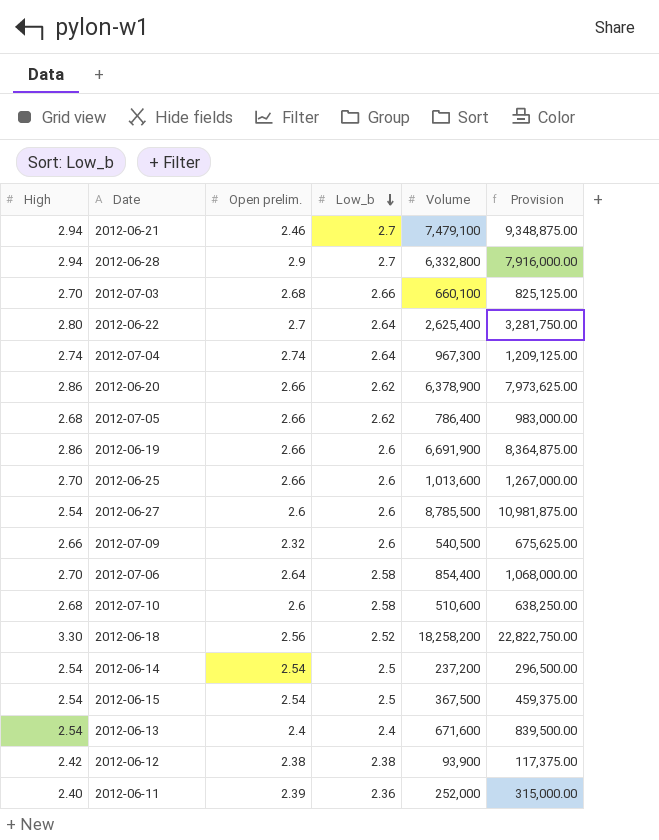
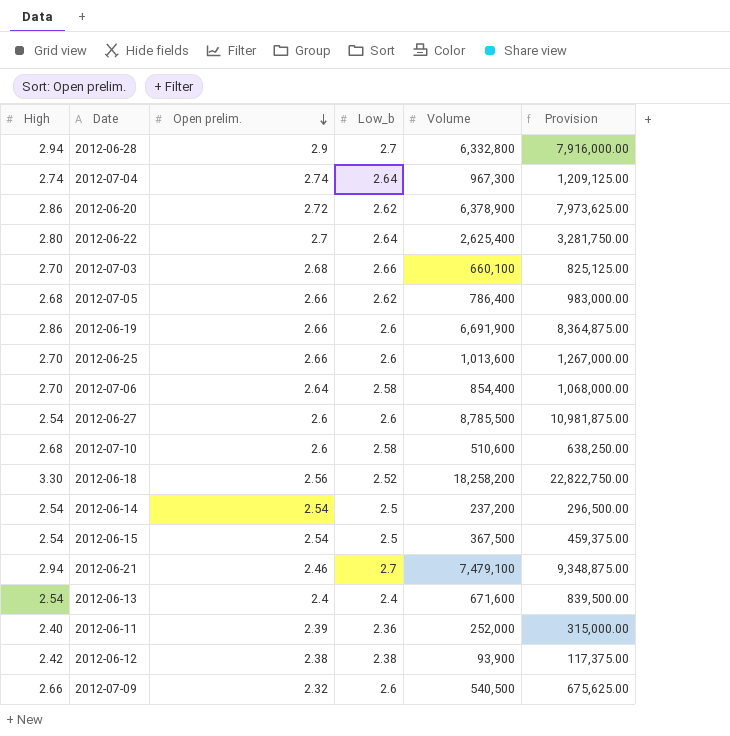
row order: Low_b descending -> Open prelim. descending
2012-06-20 | Open prelim.: 2.66 -> 2.72

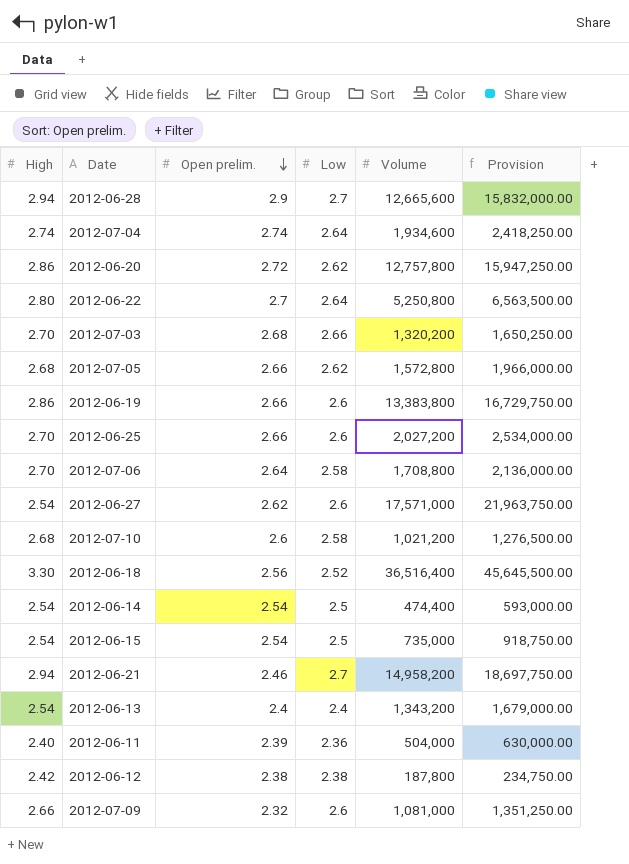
column name: Low_b -> Low
2012-06-28 | Volume: 6,332,800 -> 12,665,600
2012-06-28 | Provision: 7,916,000.00 -> 15,832,000.00
2012-07-04 | Volume: 967,300 -> 1,934,600
2012-07-04 | Provision: 1,209,125.00 -> 2,418,250.00
2012-06-20 | Volume: 6,378,900 -> 12,757,800
2012-06-20 | Provision: 7,973,625.00 -> 15,947,250.00
2012-06-22 | Volume: 2,625,400 -> 5,250,800
2012-06-22 | Provision: 3,281,750.00 -> 6,563,500.00
2012-07-03 | Volume: 660,100 -> 1,320,200
2012-07-03 | Provision: 825,125.00 -> 1,650,250.00
2012-07-05 | Volume: 786,400 -> 1,572,800
2012-07-05 | Provision: 983,000.00 -> 1,966,000.00
2012-06-19 | Volume: 6,691,900 -> 13,383,800
2012-06-19 | Provision: 8,364,875.00 -> 16,729,750.00
2012-06-25 | Volume: 1,013,600 -> 2,027,200
2012-06-25 | Provision: 1,267,000.00 -> 2,534,000.00
2012-07-06 | Volume: 854,400 -> 1,708,800
2012-07-06 | Provision: 1,068,000.00 -> 2,136,000.00
2012-06-27 | Open prelim.: 2.6 -> 2.62
2012-06-27 | Volume: 8,785,500 -> 17,571,000
2012-06-27 | Provision: 10,981,875.00 -> 21,963,750.00
2012-07-10 | Volume: 510,600 -> 1,021,200
2012-07-10 | Provision: 638,250.00 -> 1,276,500.00
2012-06-18 | Volume: 18,258,200 -> 36,516,400
2012-06-18 | Provision: 22,822,750.00 -> 45,645,500.00
2012-06-14 | Volume: 237,200 -> 474,400
2012-06-14 | Provision: 296,500.00 -> 593,000.00
2012-06-15 | Volume: 367,500 -> 735,000
2012-06-15 | Provision: 459,375.00 -> 918,750.00
2012-06-21 | Volume: 7,479,100 -> 14,958,200
2012-06-21 | Provision: 9,348,875.00 -> 18,697,750.00
2012-06-13 | Volume: 671,600 -> 1,343,200
2012-06-13 | Provision: 839,500.00 -> 1,679,000.00
2012-06-11 | Volume: 252,000 -> 504,000
2012-06-11 | Provision: 315,000.00 -> 630,000.00
2012-06-12 | Volume: 93,900 -> 187,800
2012-06-12 | Provision: 117,375.00 -> 234,750.00
2012-07-09 | Volume: 540,500 -> 1,081,000
2012-07-09 | Provision: 675,625.00 -> 1,351,250.00

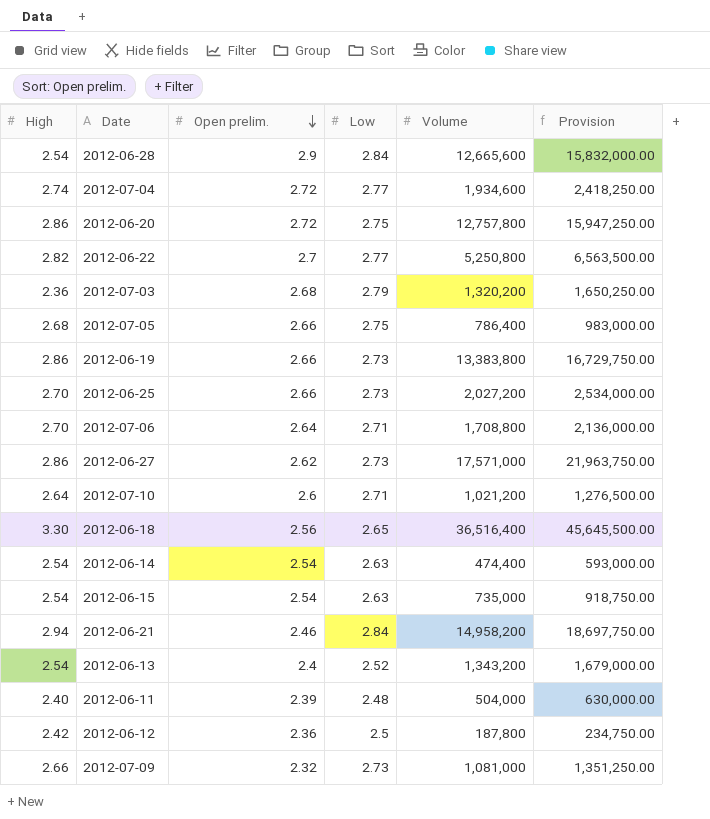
2012-06-28 | High: 2.94 -> 2.54
2012-06-28 | Low: 2.7 -> 2.84
2012-07-04 | Open prelim.: 2.74 -> 2.72
2012-07-04 | Low: 2.64 -> 2.77
2012-06-20 | Low: 2.62 -> 2.75
2012-06-22 | High: 2.80 -> 2.82
2012-06-22 | Low: 2.64 -> 2.77
2012-07-03 | High: 2.70 -> 2.36
2012-07-03 | Low: 2.66 -> 2.79
2012-07-05 | Low: 2.62 -> 2.75
2012-07-05 | Volume: 1,572,800 -> 786,400
2012-07-05 | Provision: 1,966,000.00 -> 983,000.00
2012-06-19 | Low: 2.6 -> 2.73
2012-06-25 | Low: 2.6 -> 2.73
2012-07-06 | Low: 2.58 -> 2.71
2012-06-27 | High: 2.54 -> 2.86
2012-06-27 | Low: 2.6 -> 2.73
2012-07-10 | High: 2.68 -> 2.64
2012-07-10 | Low: 2.58 -> 2.71
2012-06-18 | Low: 2.52 -> 2.65
2012-06-14 | Low: 2.5 -> 2.63
2012-06-15 | Low: 2.5 -> 2.63
2012-06-21 | Low: 2.7 -> 2.84
2012-06-13 | Low: 2.4 -> 2.52
2012-06-11 | Low: 2.36 -> 2.48
2012-06-12 | Open prelim.: 2.38 -> 2.36
2012-06-12 | Low: 2.38 -> 2.5
2012-07-09 | Low: 2.6 -> 2.73

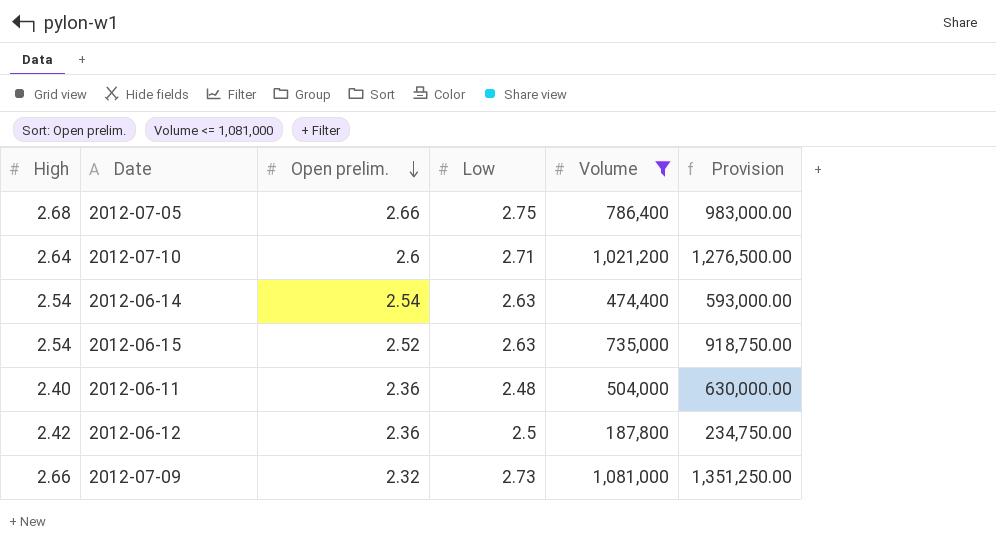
filter: none -> Volume <= 1,081,000
2012-06-15 | Open prelim.: 2.54 -> 2.52
2012-06-11 | Open prelim.: 2.39 -> 2.36

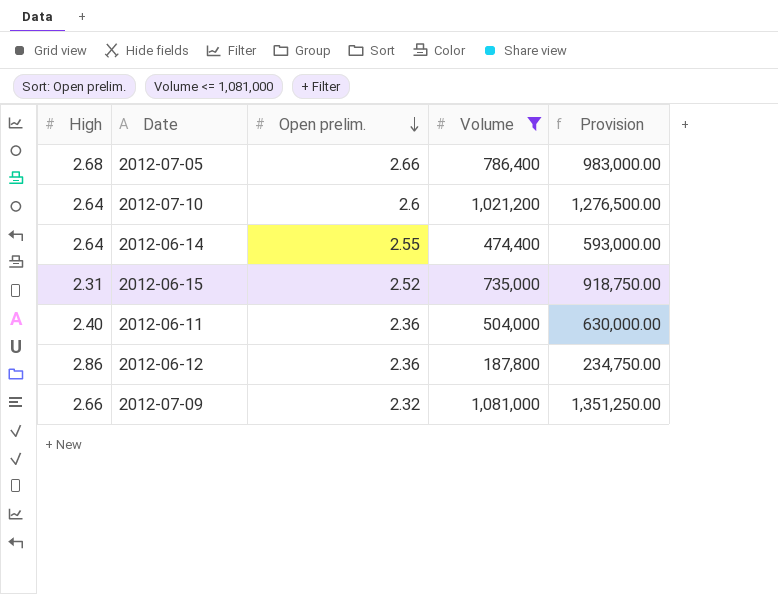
column Low | position: 4 -> none
2012-06-14 | High: 2.54 -> 2.64
2012-06-14 | Open prelim.: 2.54 -> 2.55
2012-06-15 | High: 2.54 -> 2.31
2012-06-12 | High: 2.42 -> 2.86

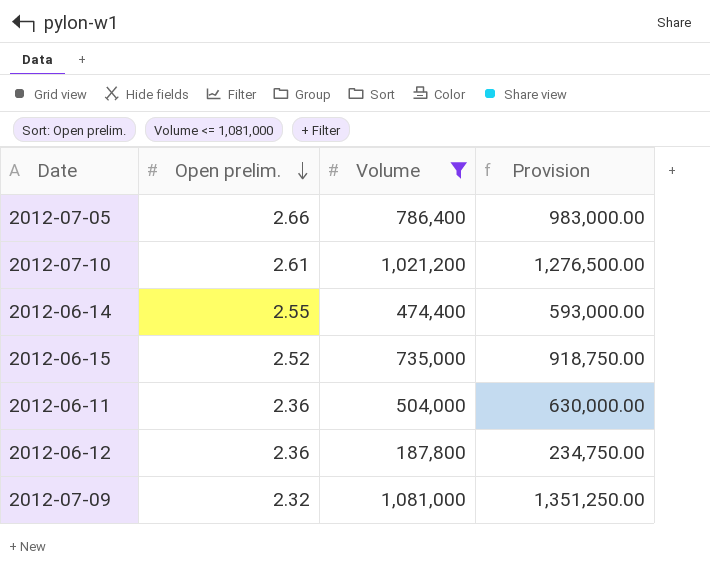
column High | position: 1 -> none
2012-07-10 | Open prelim.: 2.6 -> 2.61

